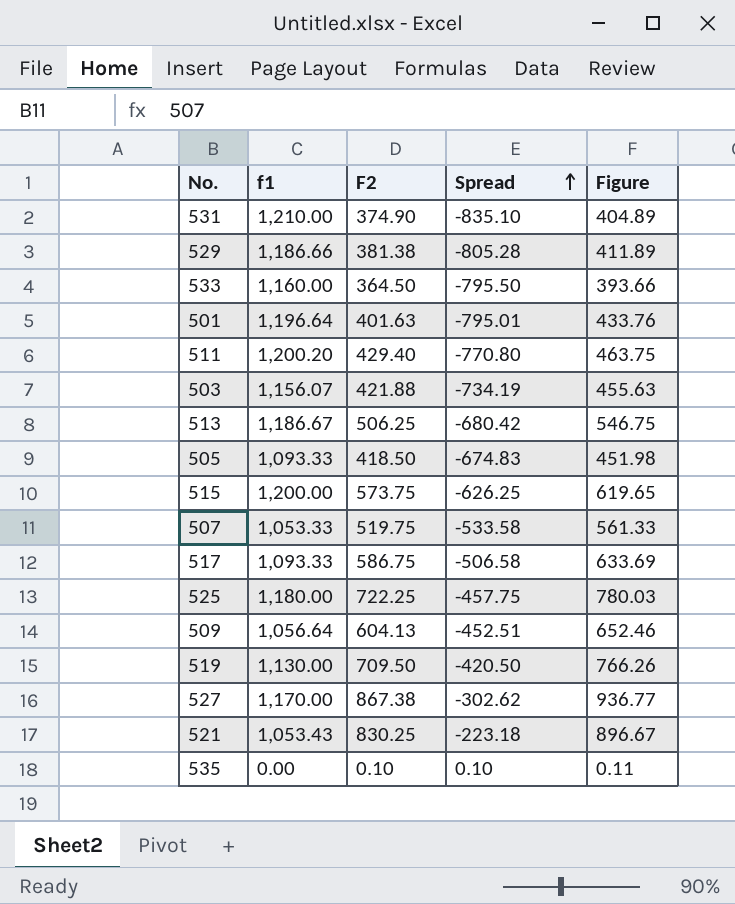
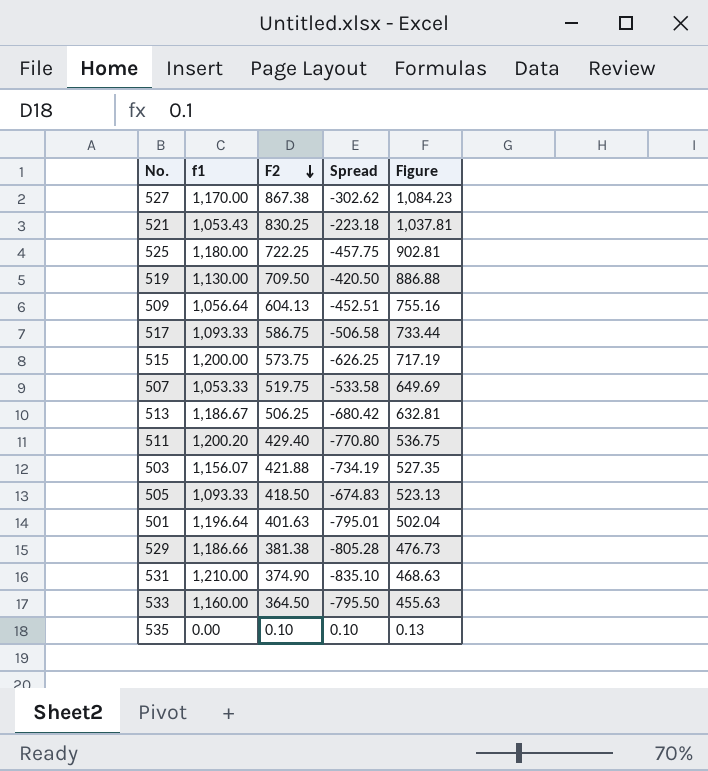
row order: Spread ascending -> F2 descending
column Figure | formula: [F2] * 1.08 -> [F2] * 1.25

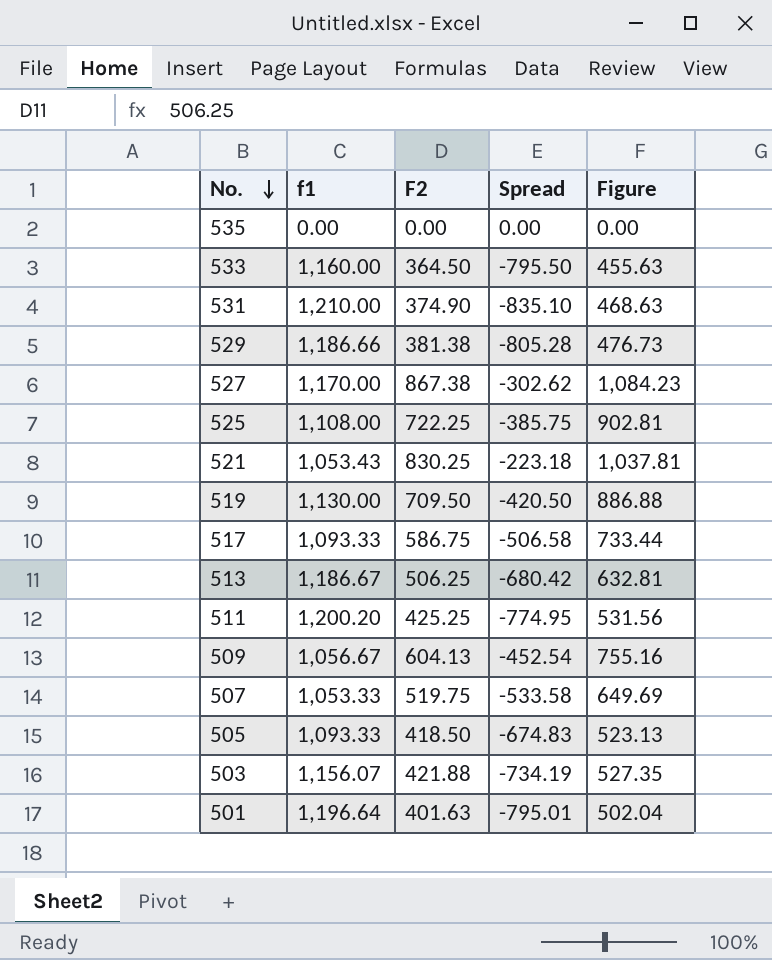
row order: F2 descending -> No. descending
row 515: 1,200.00 | 573.75 | -626.25 | 717.19 -> none
535 | F2: 0.10 -> 0.00
535 | Spread: 0.10 -> 0.00
535 | Figure: 0.13 -> 0.00
525 | f1: 1,180.00 -> 1,108.00
525 | Spread: -457.75 -> -385.75
511 | F2: 429.40 -> 425.25
511 | Spread: -770.80 -> -774.95
511 | Figure: 536.75 -> 531.56
509 | f1: 1,056.64 -> 1,056.67
509 | Spread: -452.51 -> -452.54

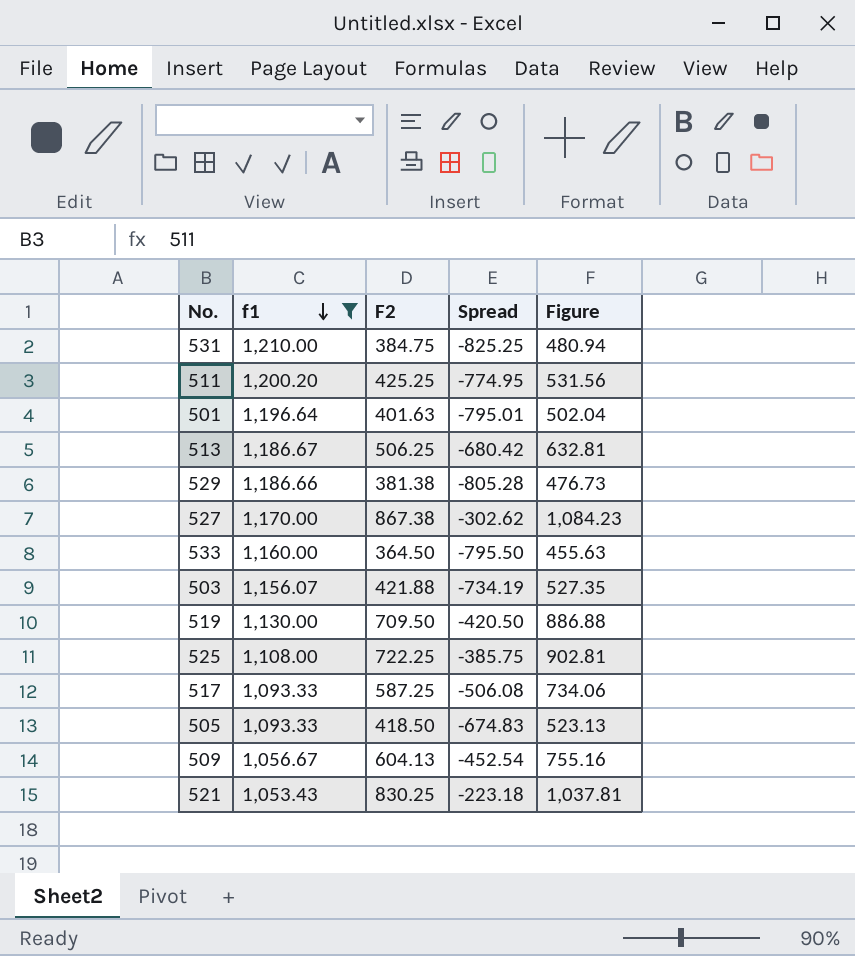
filter: none -> f1 >= 1,053.43
row order: No. descending -> f1 descending
531 | F2: 374.90 -> 384.75
531 | Spread: -835.10 -> -825.25
531 | Figure: 468.63 -> 480.94
517 | F2: 586.75 -> 587.25
517 | Spread: -506.58 -> -506.08
517 | Figure: 733.44 -> 734.06

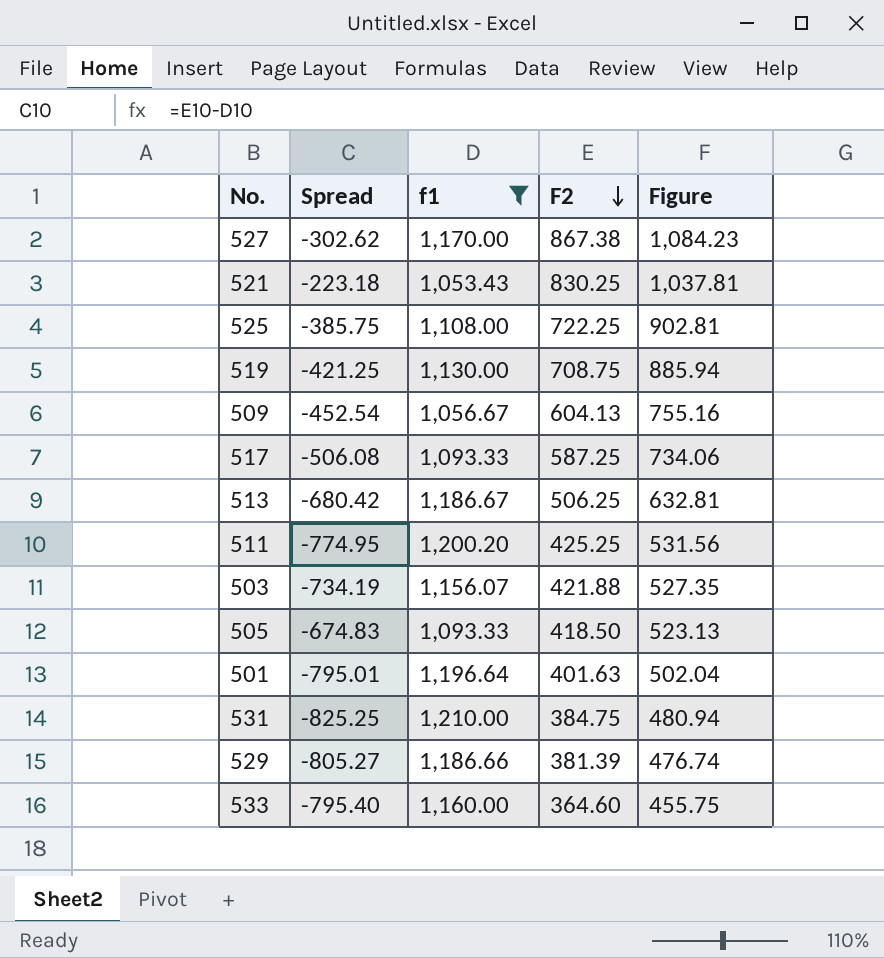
row order: f1 descending -> F2 descending
column Spread | position: 4 -> 2
519 | Spread: -420.50 -> -421.25
519 | F2: 709.50 -> 708.75
519 | Figure: 886.88 -> 885.94
529 | Spread: -805.28 -> -805.27
529 | F2: 381.38 -> 381.39
529 | Figure: 476.73 -> 476.74
533 | Spread: -795.50 -> -795.40
533 | F2: 364.50 -> 364.60
533 | Figure: 455.63 -> 455.75

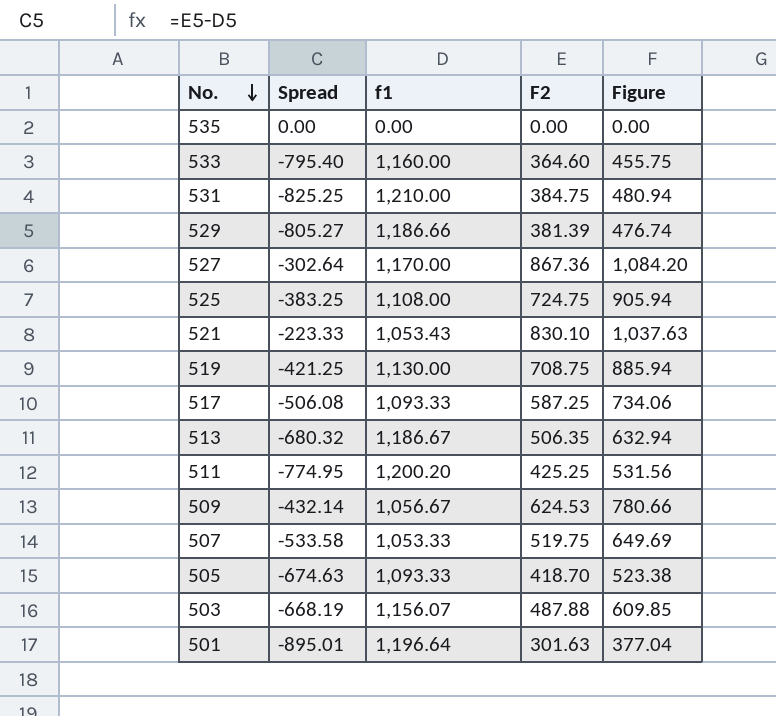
filter: f1 >= 1,053.43 -> none
row order: F2 descending -> No. descending
527 | Spread: -302.62 -> -302.64
527 | F2: 867.38 -> 867.36
527 | Figure: 1,084.23 -> 1,084.20
525 | Spread: -385.75 -> -383.25
525 | F2: 722.25 -> 724.75
525 | Figure: 902.81 -> 905.94
521 | Spread: -223.18 -> -223.33
521 | F2: 830.25 -> 830.10
521 | Figure: 1,037.81 -> 1,037.63
513 | Spread: -680.42 -> -680.32
513 | F2: 506.25 -> 506.35
513 | Figure: 632.81 -> 632.94
509 | Spread: -452.54 -> -432.14
509 | F2: 604.13 -> 624.53
509 | Figure: 755.16 -> 780.66
505 | Spread: -674.83 -> -674.63
505 | F2: 418.50 -> 418.70
505 | Figure: 523.13 -> 523.38
503 | Spread: -734.19 -> -668.19
503 | F2: 421.88 -> 487.88
503 | Figure: 527.35 -> 609.85
501 | Spread: -795.01 -> -895.01
501 | F2: 401.63 -> 301.63
501 | Figure: 502.04 -> 377.04

